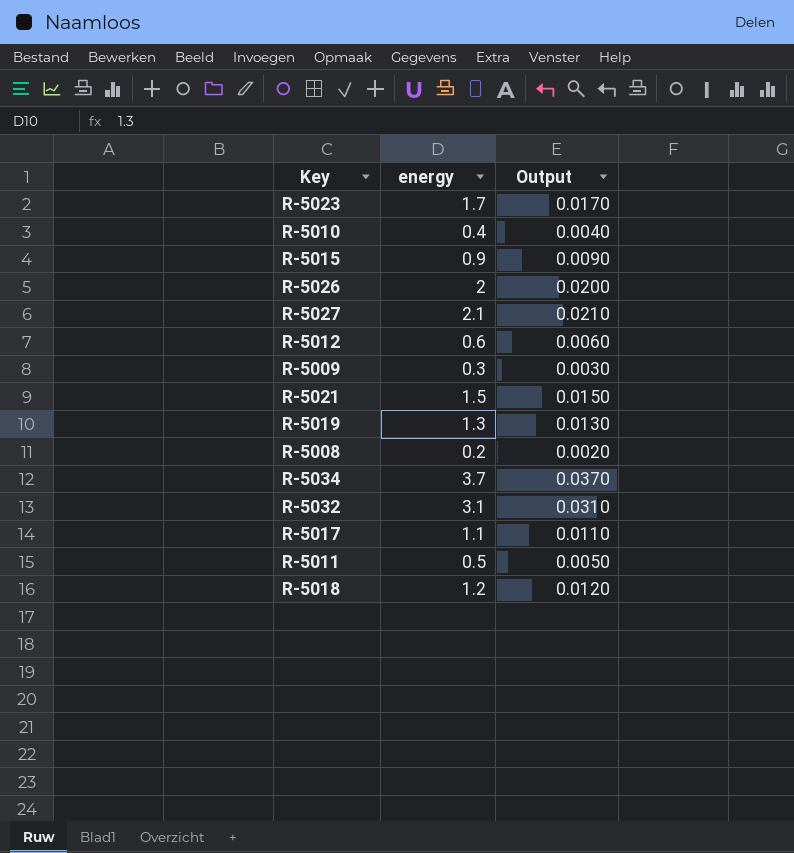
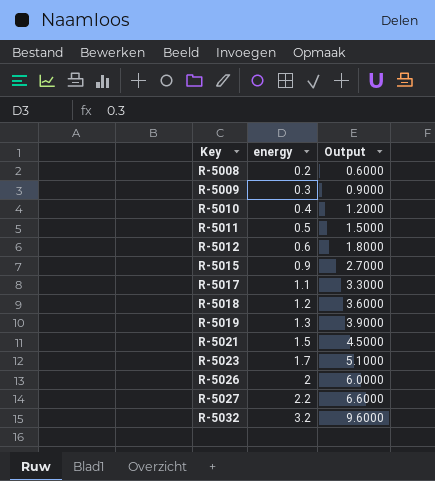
row order: none -> Key ascending
column Output | formula: [energy] * 0.01 -> [energy] * 3
row R-5034: 3.7 | 0.0370 -> none
R-5027 | energy: 2.1 -> 2.2
R-5032 | energy: 3.1 -> 3.2

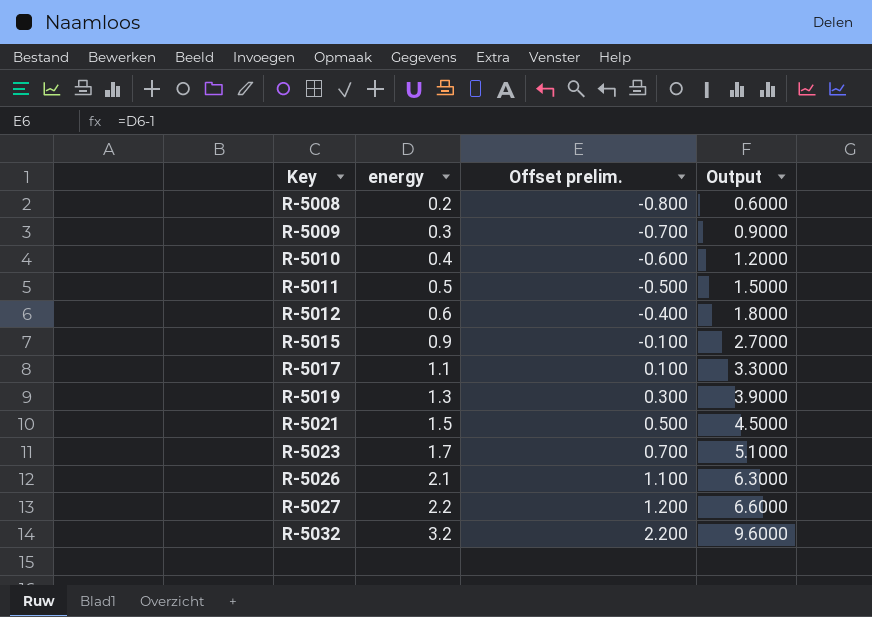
column Offset prelim. | formula: none -> [energy] - 1
row R-5018: 1.2 | 3.6000 -> none
R-5026 | energy: 2 -> 2.1
R-5026 | Output: 6.0000 -> 6.3000

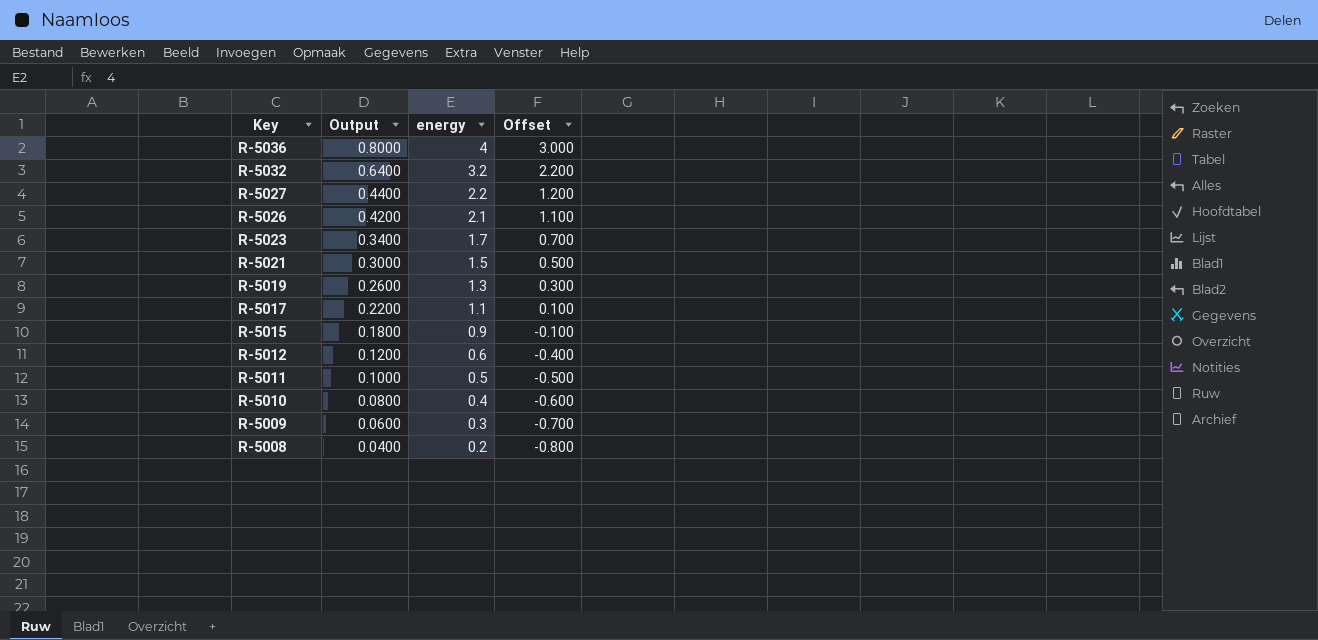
row order: Key ascending -> Key descending
column Output | formula: [energy] * 3 -> [energy] * 0.2
column Output | position: 4 -> 2
column name: Offset prelim. -> Offset
row R-5036: none -> 0.8000 | 4 | 3.000

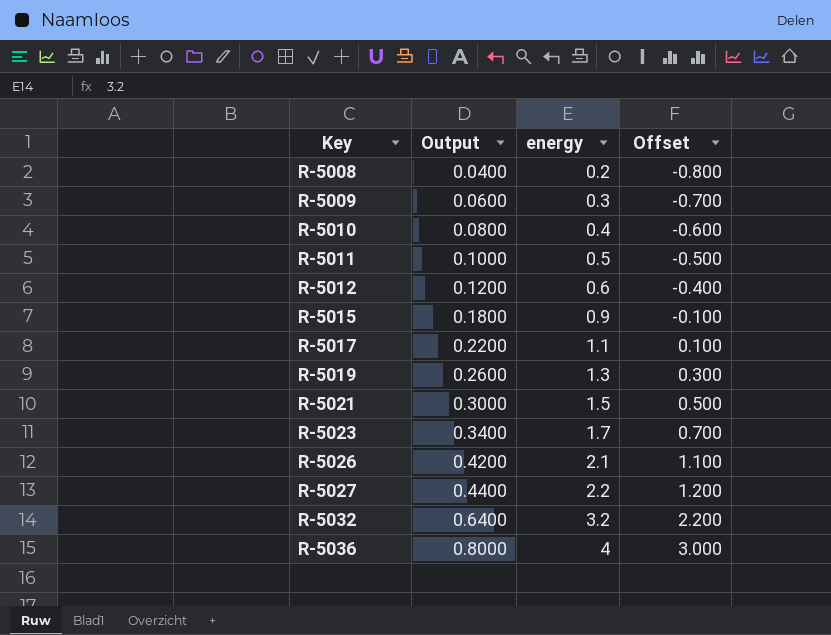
row order: Key descending -> Key ascending

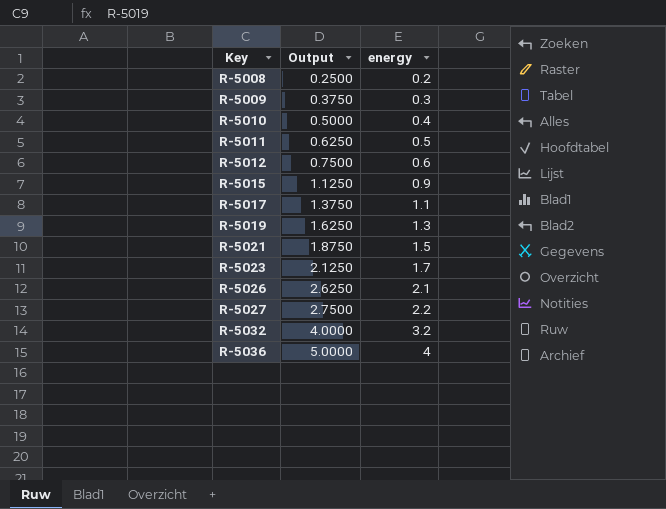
column Offset | formula: [energy] - 1 -> none
column Output | formula: [energy] * 0.2 -> [energy] * 1.25

